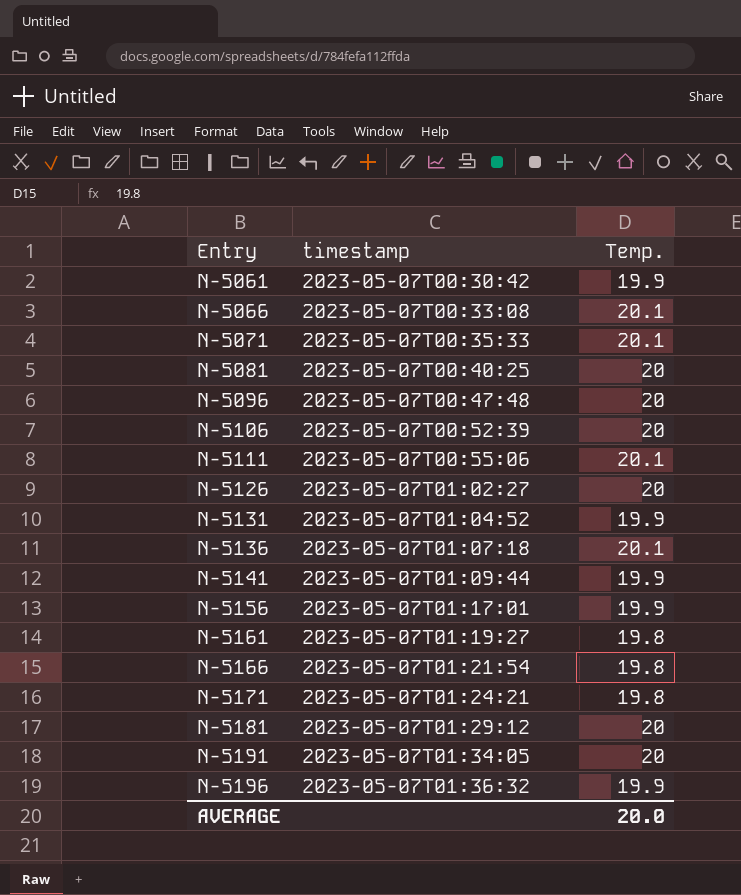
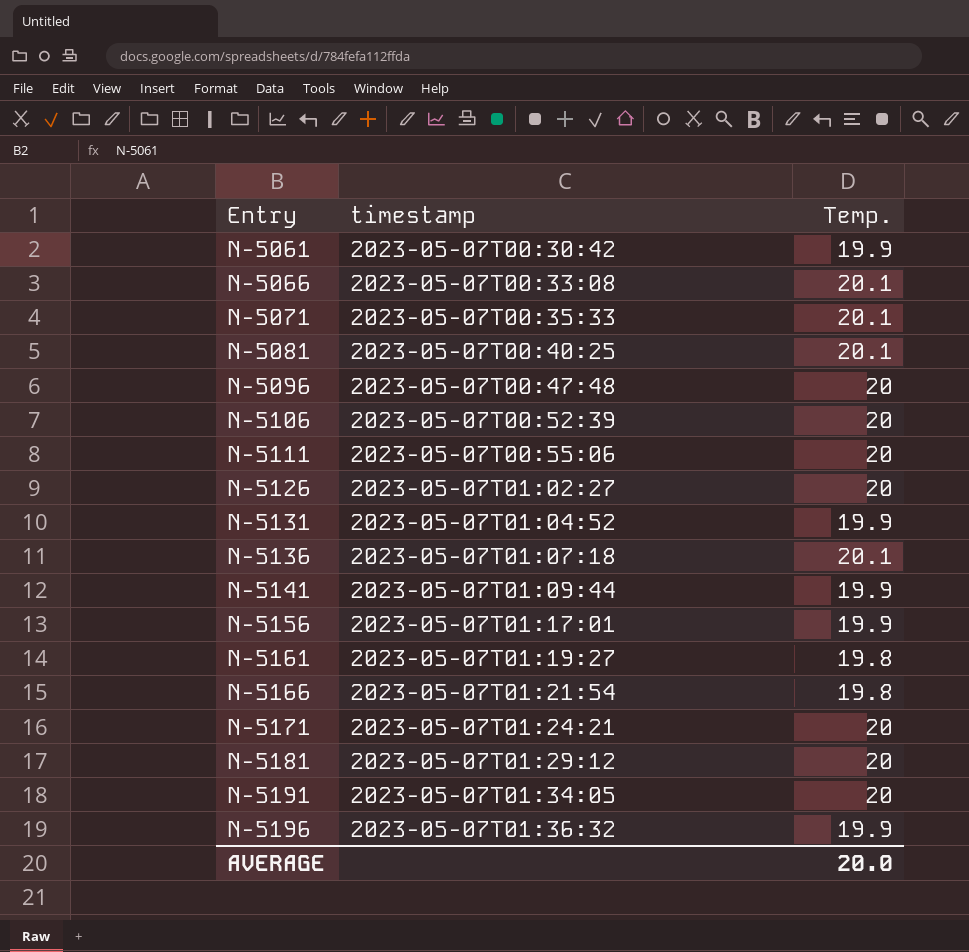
N-5081 | Temp.: 20 -> 20.1
N-5111 | Temp.: 20.1 -> 20
N-5171 | Temp.: 19.8 -> 20

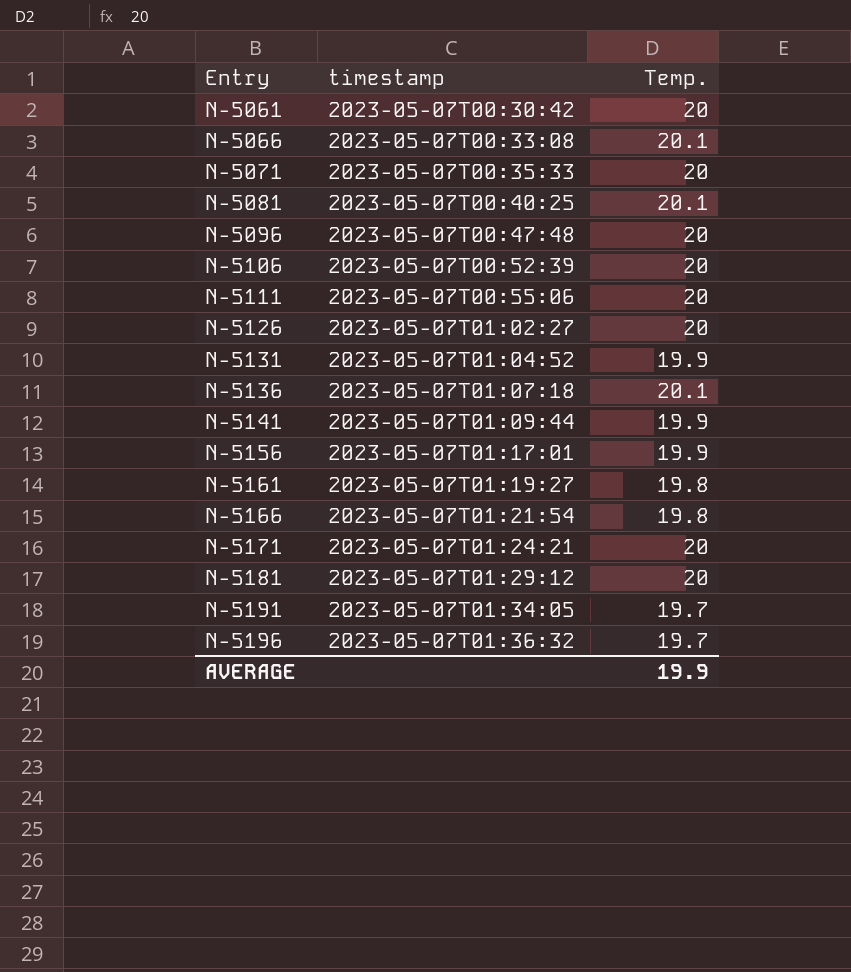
N-5061 | Temp.: 19.9 -> 20
N-5071 | Temp.: 20.1 -> 20
N-5191 | Temp.: 20 -> 19.7
N-5196 | Temp.: 19.9 -> 19.7
AVERAGE | Temp.: 20.0 -> 19.9

